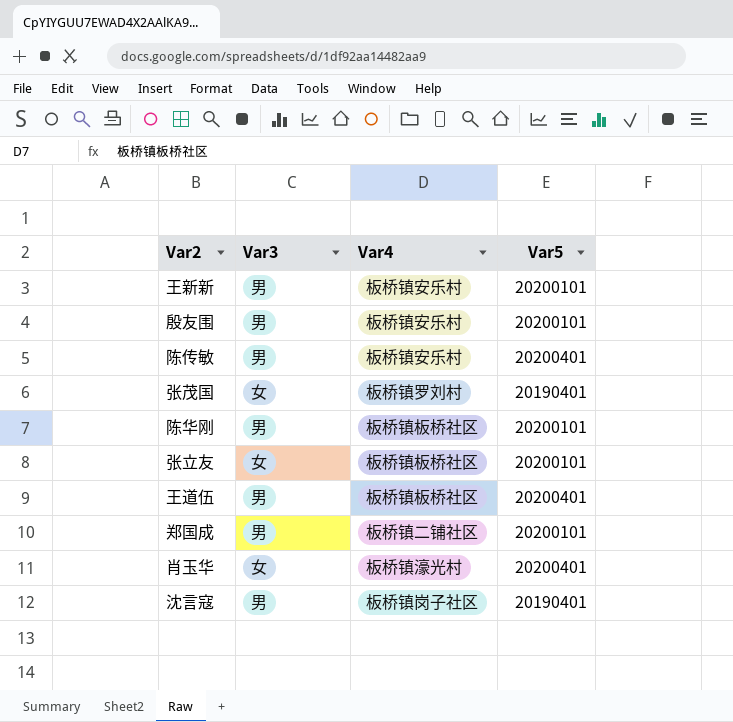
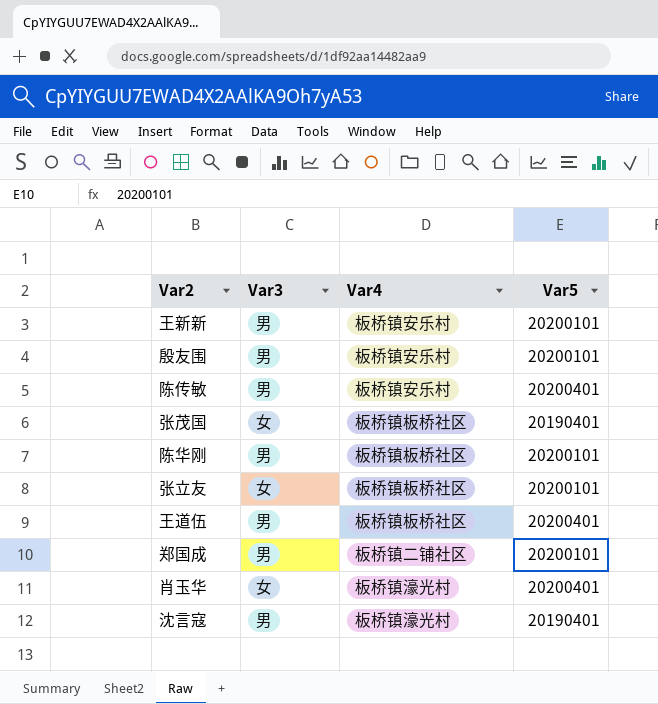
张茂国 | Var4: 板桥镇罗刘村 -> 板桥镇板桥社区
沈言寇 | Var4: 板桥镇岗子社区 -> 板桥镇濠光村

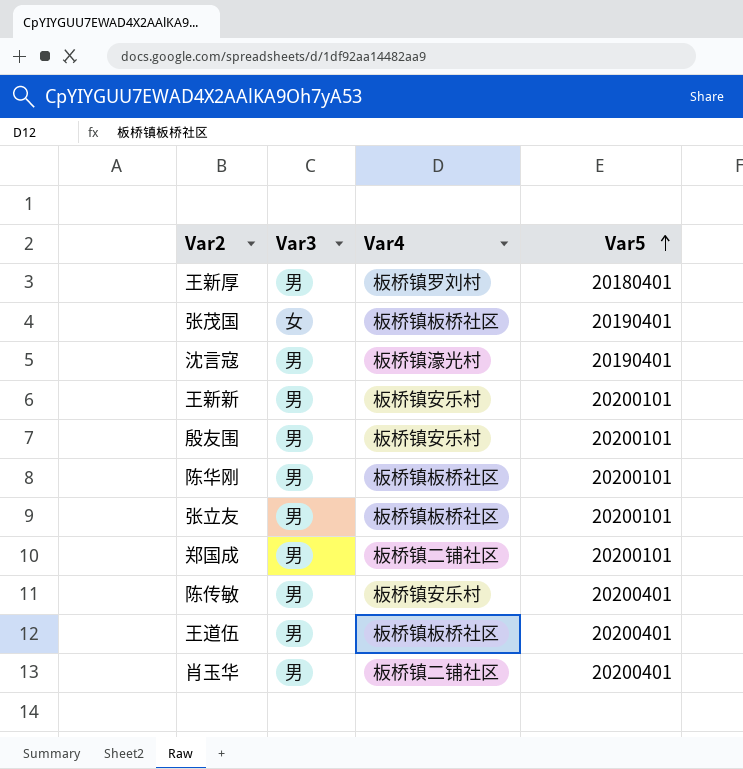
row order: none -> Var5 ascending
row 王新厚: none -> 男 | 板桥镇罗刘村 | 20180401
张立友 | Var3: 女 -> 男
肖玉华 | Var3: 女 -> 男
肖玉华 | Var4: 板桥镇濠光村 -> 板桥镇二铺社区

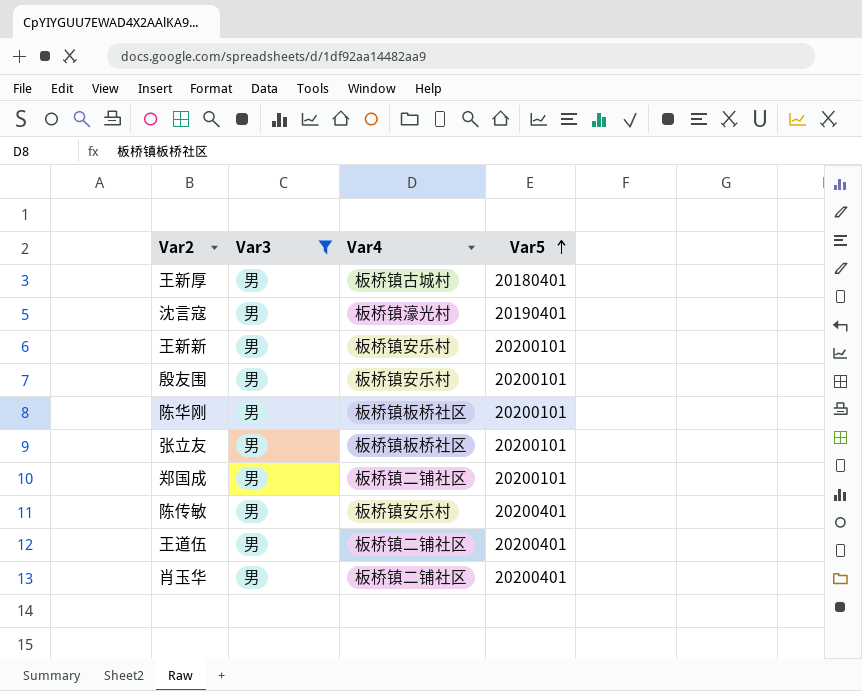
filter: none -> Var3 = 男
王新厚 | Var4: 板桥镇罗刘村 -> 板桥镇古城村
王道伍 | Var4: 板桥镇板桥社区 -> 板桥镇二铺社区

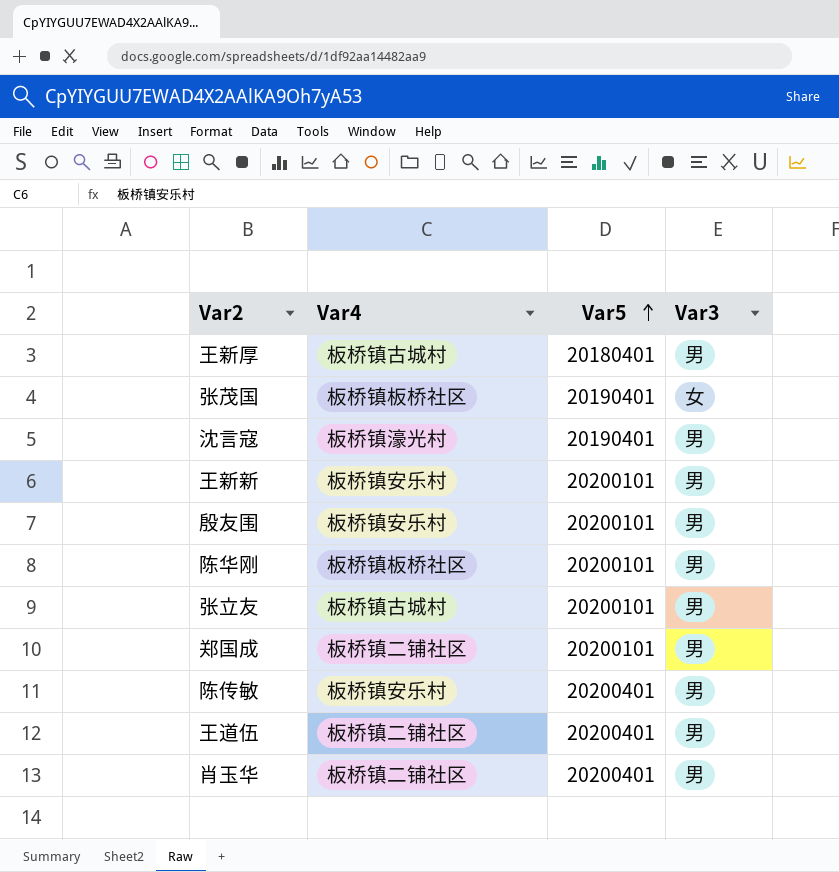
filter: Var3 = 男 -> none
column Var3 | position: 2 -> 4
张立友 | Var4: 板桥镇板桥社区 -> 板桥镇古城村

